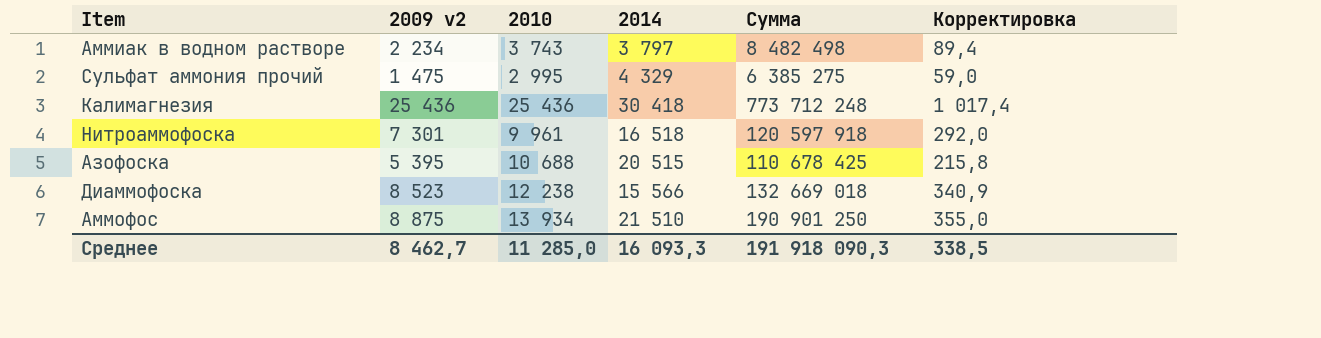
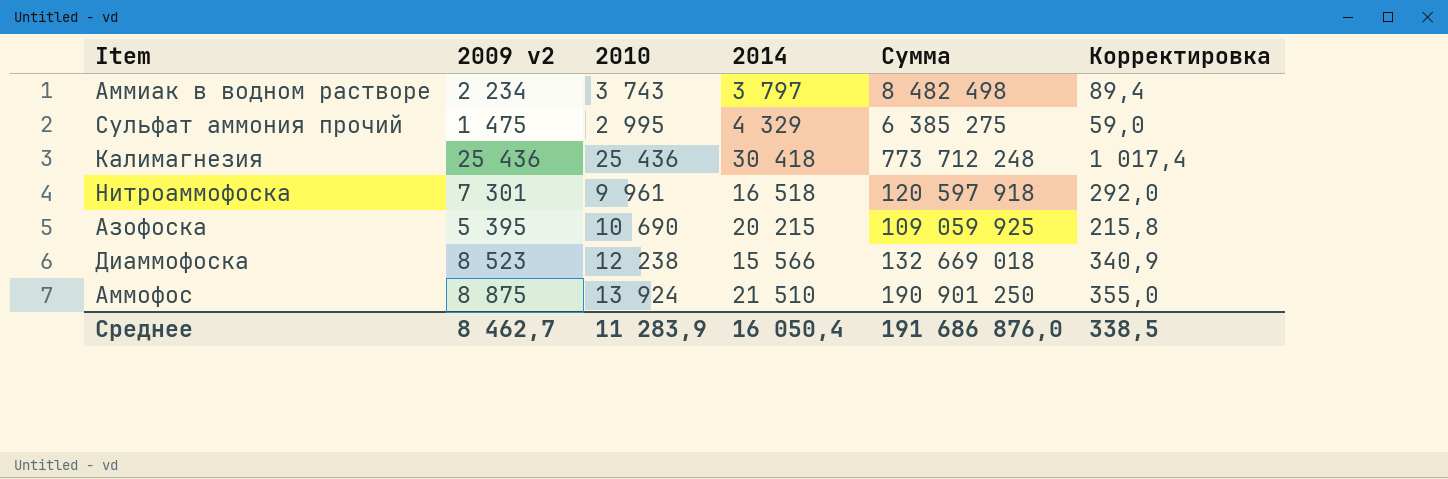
Азофоска | 2010: 10 688 -> 10 690
Азофоска | 2014: 20 515 -> 20 215
Азофоска | Сумма: 110 678 425 -> 109 059 925
Аммофос | 2010: 13 934 -> 13 924
Среднее | 2010: 11 285,0 -> 11 283,9
Среднее | 2014: 16 093,3 -> 16 050,4
Среднее | Сумма: 191 918 090,3 -> 191 686 876,0

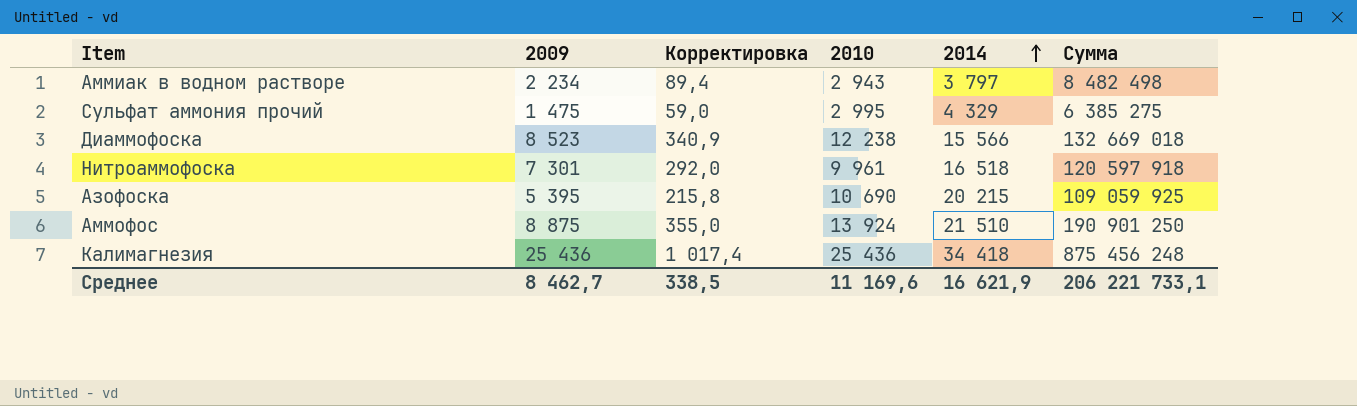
row order: none -> 2014 ascending
column name: 2009 v2 -> 2009
column Корректировка | position: 6 -> 3
Аммиак в водном растворе | 2010: 3 743 -> 2 943
Калимагнезия | 2014: 30 418 -> 34 418
Калимагнезия | Сумма: 773 712 248 -> 875 456 248
Среднее | 2010: 11 283,9 -> 11 169,6
Среднее | 2014: 16 050,4 -> 16 621,9
Среднее | Сумма: 191 686 876,0 -> 206 221 733,1

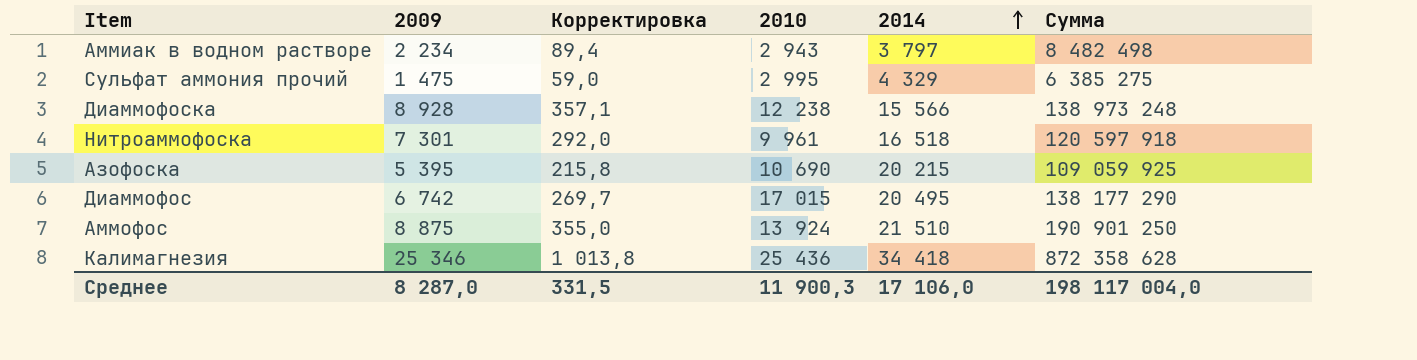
Диаммофоска | 2009: 8 523 -> 8 928
Диаммофоска | Корректировка: 340,9 -> 357,1
Диаммофоска | Сумма: 132 669 018 -> 138 973 248
row Диаммофос: none -> 6 742 | 269,7 | 17 015 | 20 495 | 138 177 290
Калимагнезия | 2009: 25 436 -> 25 346
Калимагнезия | Корректировка: 1 017,4 -> 1 013,8
Калимагнезия | Сумма: 875 456 248 -> 872 358 628
Среднее | 2009: 8 462,7 -> 8 287,0
Среднее | Корректировка: 338,5 -> 331,5
Среднее | 2010: 11 169,6 -> 11 900,3
Среднее | 2014: 16 621,9 -> 17 106,0
Среднее | Сумма: 206 221 733,1 -> 198 117 004,0

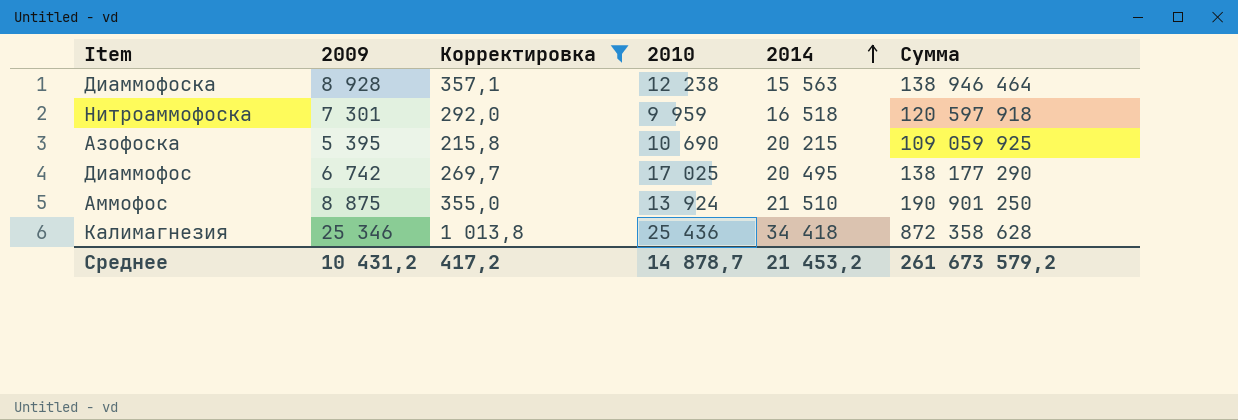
filter: none -> Корректировка >= 215,8
Диаммофоска | 2014: 15 566 -> 15 563
Диаммофоска | Сумма: 138 973 248 -> 138 946 464
Нитроаммофоска | 2010: 9 961 -> 9 959
Диаммофос | 2010: 17 015 -> 17 025
Среднее | 2009: 8 287,0 -> 10 431,2
Среднее | Корректировка: 331,5 -> 417,2
Среднее | 2010: 11 900,3 -> 14 878,7
Среднее | 2014: 17 106,0 -> 21 453,2
Среднее | Сумма: 198 117 004,0 -> 261 673 579,2

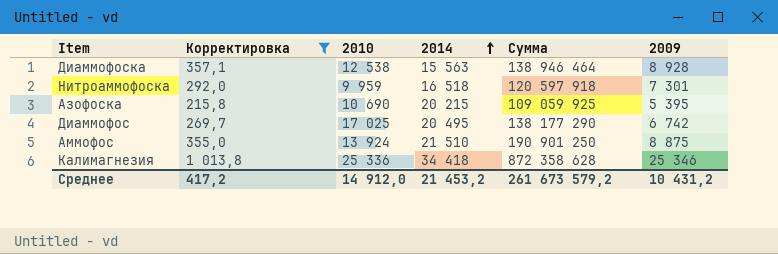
column 2009 | position: 2 -> 6
Диаммофоска | 2010: 12 238 -> 12 538
Калимагнезия | 2010: 25 436 -> 25 336
Среднее | 2010: 14 878,7 -> 14 912,0

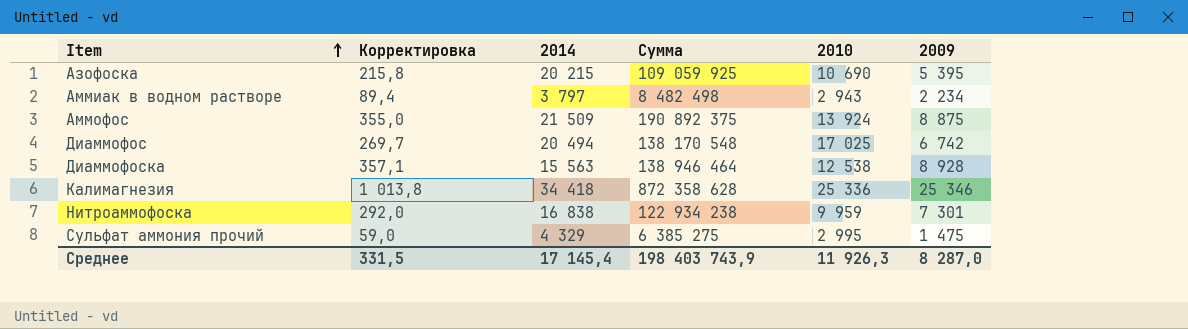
filter: Корректировка >= 215,8 -> none
row order: 2014 ascending -> Item ascending
column 2010 | position: 3 -> 5
Аммофос | 2014: 21 510 -> 21 509
Аммофос | Сумма: 190 901 250 -> 190 892 375
Диаммофос | 2014: 20 495 -> 20 494
Диаммофос | Сумма: 138 177 290 -> 138 170 548
Нитроаммофоска | 2014: 16 518 -> 16 838
Нитроаммофоска | Сумма: 120 597 918 -> 122 934 238
Среднее | Корректировка: 417,2 -> 331,5
Среднее | 2014: 21 453,2 -> 17 145,4
Среднее | Сумма: 261 673 579,2 -> 198 403 743,9
Среднее | 2010: 14 912,0 -> 11 926,3
Среднее | 2009: 10 431,2 -> 8 287,0

